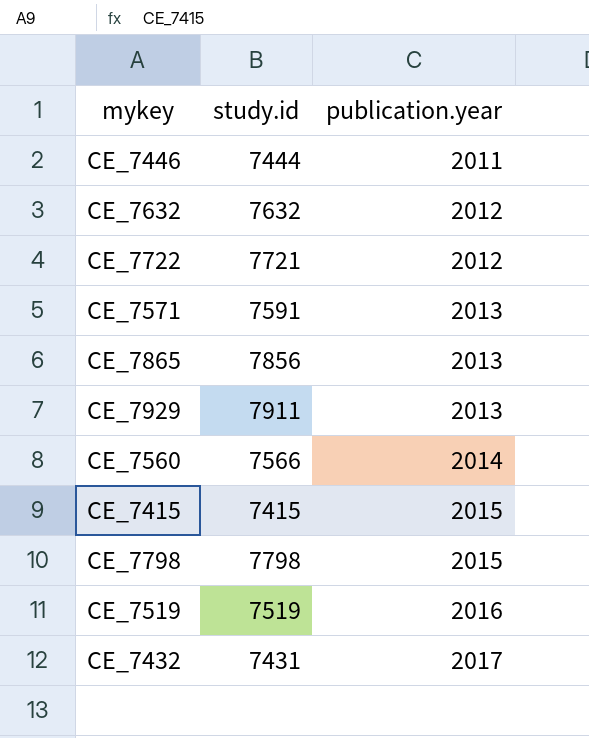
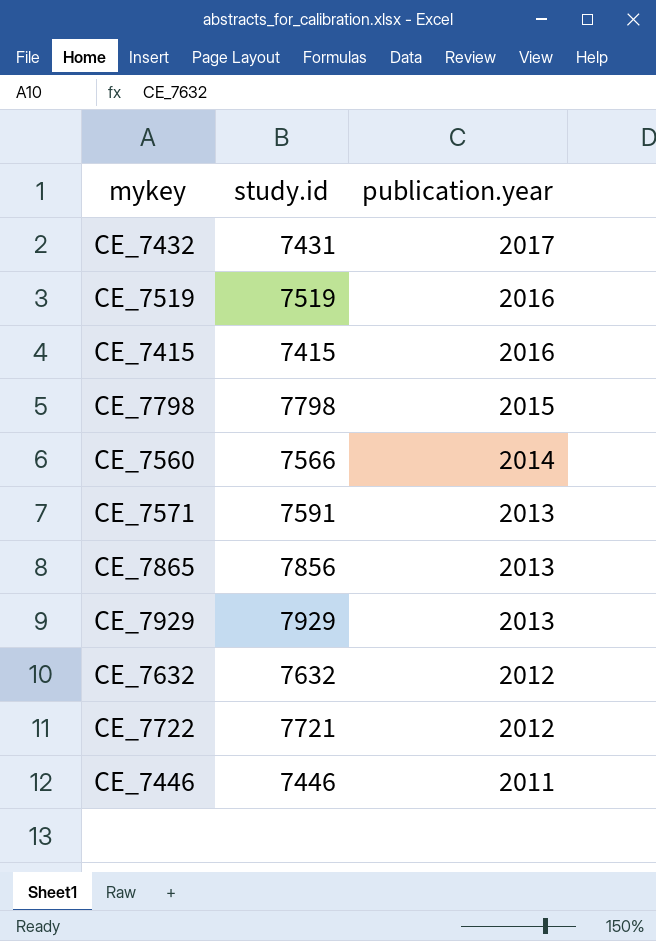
row order: publication.year ascending -> publication.year descending
CE_7415 | publication.year: 2015 -> 2016
CE_7929 | study.id: 7911 -> 7929
CE_7446 | study.id: 7444 -> 7446

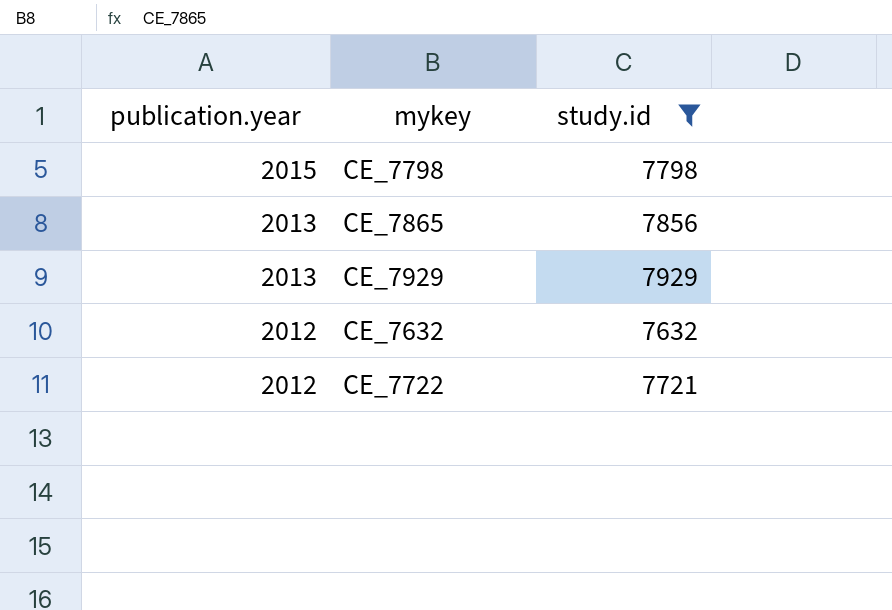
filter: none -> study.id >= 7632
column publication.year | position: 3 -> 1

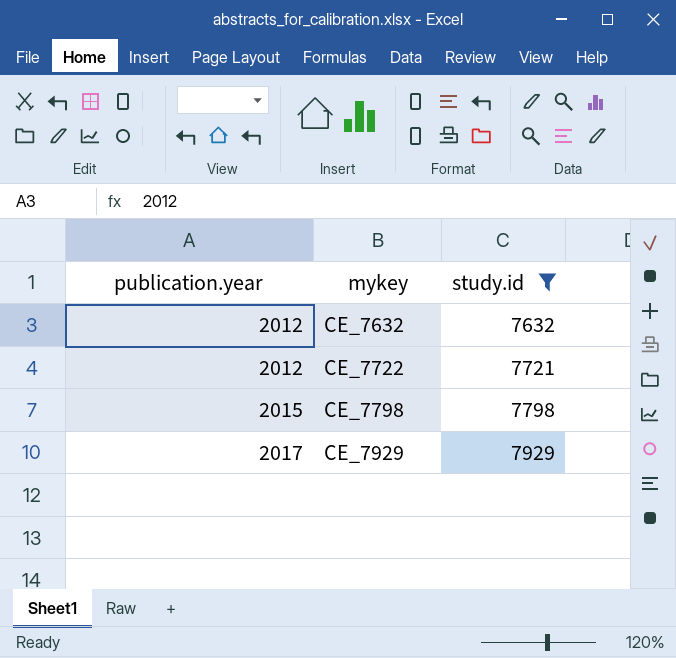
row order: publication.year descending -> publication.year ascending
row CE_7865: 2013 | 7856 -> none
CE_7929 | publication.year: 2013 -> 2017

